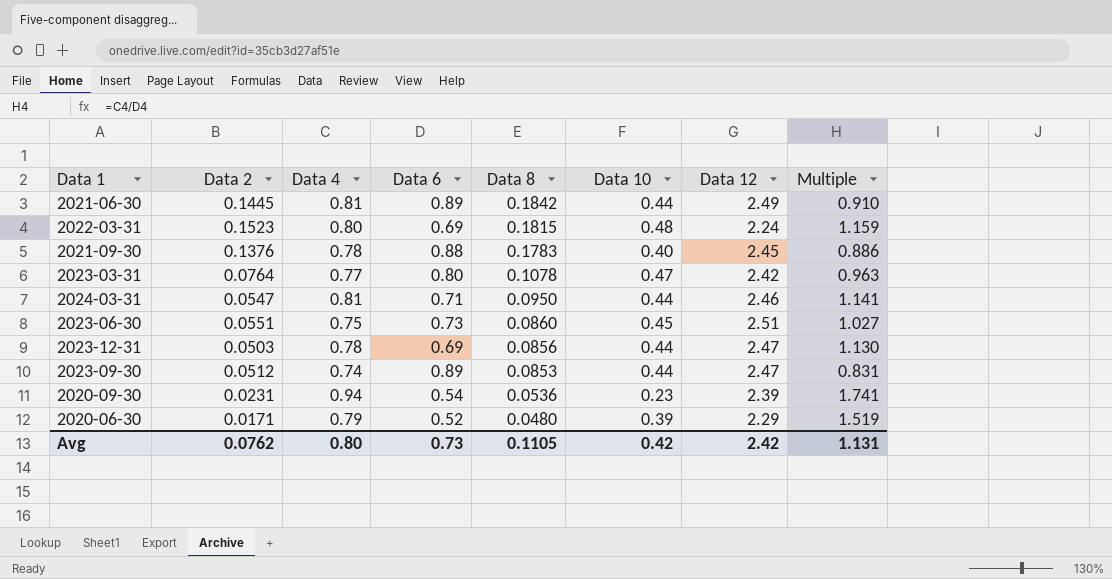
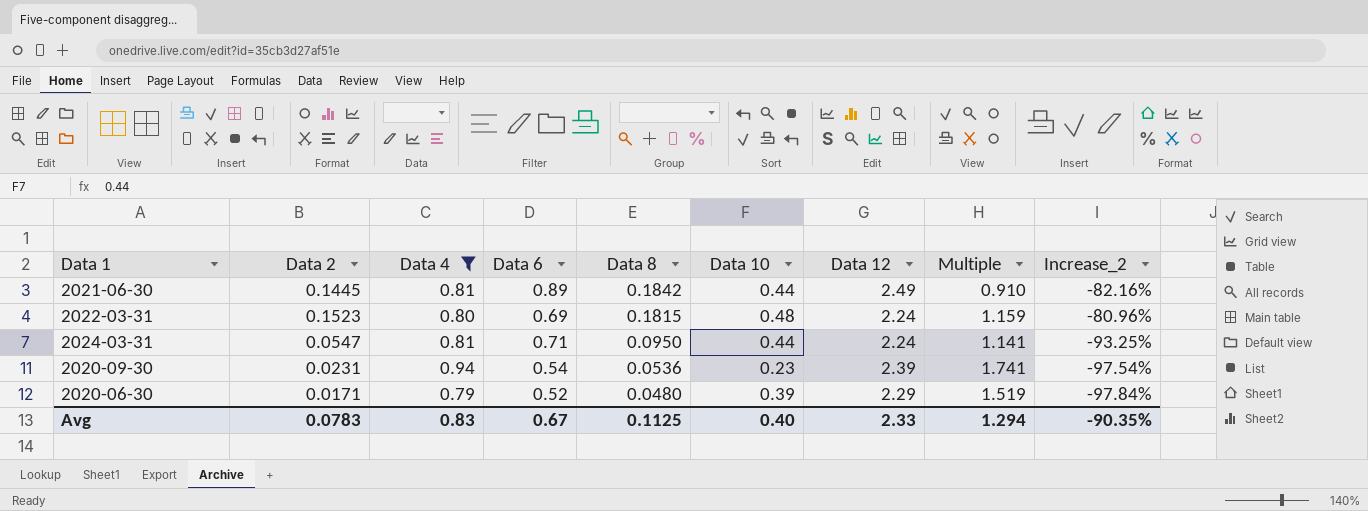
filter: none -> Data 4 >= 0.79
column Increase_2 | formula: none -> ([Data 2] - [Data 4]) / [Data 4]
2024-03-31 | Data 12: 2.46 -> 2.24
Avg | Data 2: 0.0762 -> 0.0783
Avg | Data 4: 0.80 -> 0.83
Avg | Data 6: 0.73 -> 0.67
Avg | Data 8: 0.1105 -> 0.1125
Avg | Data 10: 0.42 -> 0.40
Avg | Data 12: 2.42 -> 2.33
Avg | Multiple: 1.131 -> 1.294

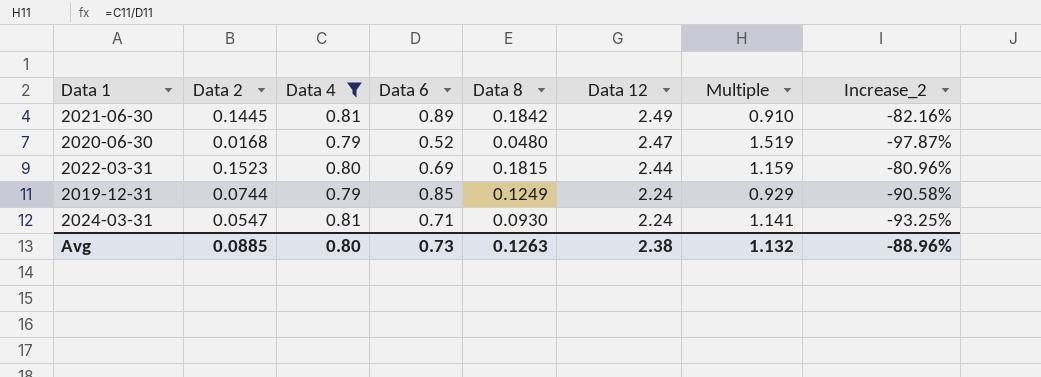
row order: Data 8 descending -> Data 12 descending
column Data 10 | position: 6 -> none
row 2020-09-30: 0.0231 | 0.94 | 0.54 | 0.0536 | 0.23 | 2.39 | 1.741 | -97.54% -> none
2020-06-30 | Data 2: 0.0171 -> 0.0168
2020-06-30 | Data 12: 2.29 -> 2.47
2020-06-30 | Increase_2: -97.84% -> -97.87%
2022-03-31 | Data 12: 2.24 -> 2.44
row 2019-12-31: none -> 0.0744 | 0.79 | 0.85 | 0.1249 | 2.24 | 0.929 | -90.58%
2024-03-31 | Data 8: 0.0950 -> 0.0930
Avg | Data 2: 0.0783 -> 0.0885
Avg | Data 4: 0.83 -> 0.80
Avg | Data 6: 0.67 -> 0.73
Avg | Data 8: 0.1125 -> 0.1263
Avg | Data 12: 2.33 -> 2.38
Avg | Multiple: 1.294 -> 1.132
Avg | Increase_2: -90.35% -> -88.96%

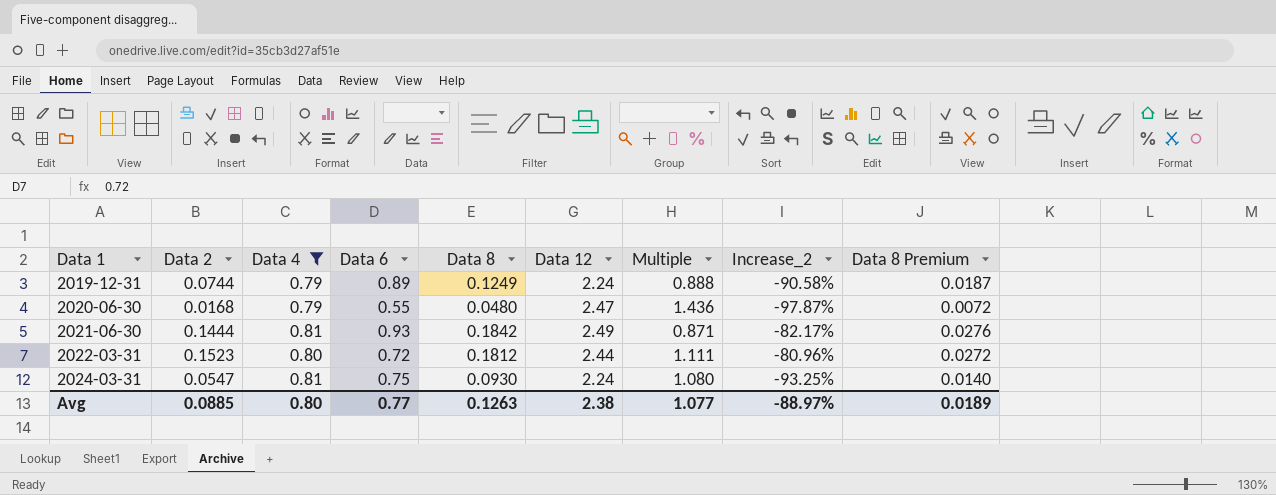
row order: Data 12 descending -> Data 1 ascending
column Data 8 Premium | formula: none -> [Data 8] * 0.15
2019-12-31 | Data 6: 0.85 -> 0.89
2019-12-31 | Multiple: 0.929 -> 0.888
2020-06-30 | Data 6: 0.52 -> 0.55
2020-06-30 | Multiple: 1.519 -> 1.436
2021-06-30 | Data 2: 0.1445 -> 0.1444
2021-06-30 | Data 6: 0.89 -> 0.93
2021-06-30 | Multiple: 0.910 -> 0.871
2021-06-30 | Increase_2: -82.16% -> -82.17%
2022-03-31 | Data 6: 0.69 -> 0.72
2022-03-31 | Data 8: 0.1815 -> 0.1812
2022-03-31 | Multiple: 1.159 -> 1.111
2024-03-31 | Data 6: 0.71 -> 0.75
2024-03-31 | Multiple: 1.141 -> 1.080
Avg | Data 6: 0.73 -> 0.77
Avg | Multiple: 1.132 -> 1.077
Avg | Increase_2: -88.96% -> -88.97%

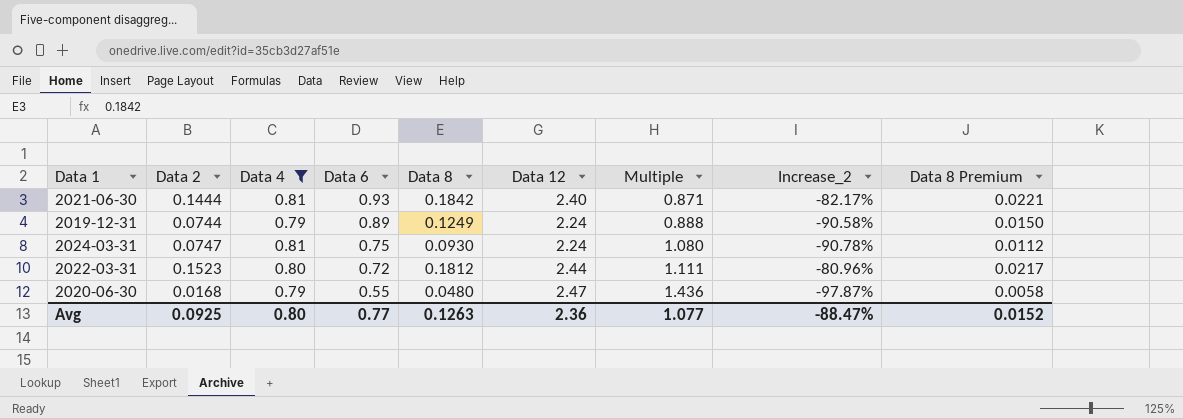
row order: Data 1 ascending -> Data 6 descending
column Data 8 Premium | formula: [Data 8] * 0.15 -> [Data 8] * 0.12
2021-06-30 | Data 12: 2.49 -> 2.40
2024-03-31 | Data 2: 0.0547 -> 0.0747
2024-03-31 | Increase_2: -93.25% -> -90.78%
Avg | Data 2: 0.0885 -> 0.0925
Avg | Data 12: 2.38 -> 2.36
Avg | Increase_2: -88.97% -> -88.47%
Avg | Data 8 Premium: 0.0189 -> 0.0152

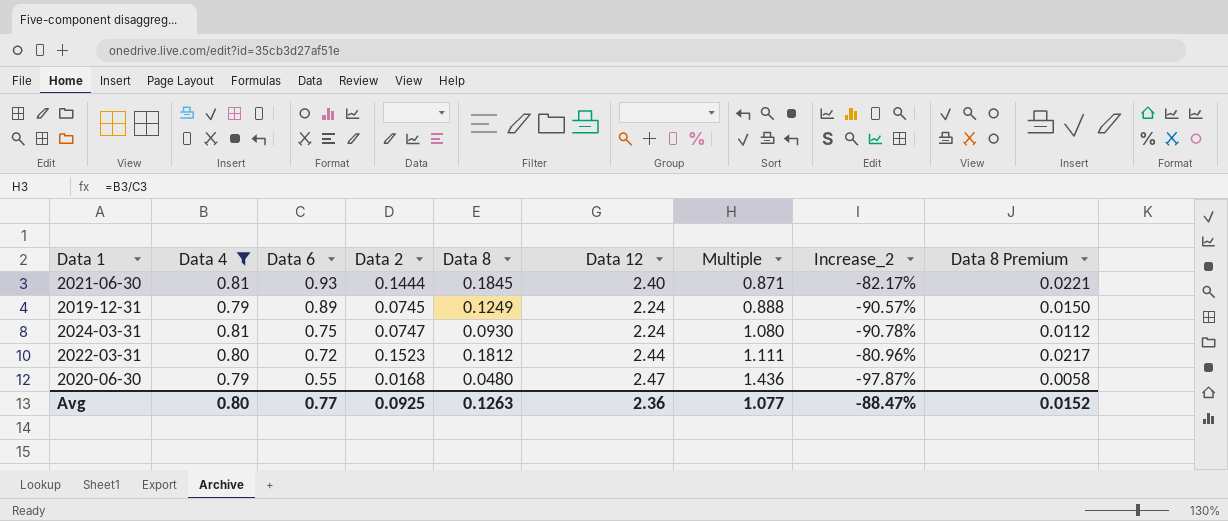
column Data 2 | position: 2 -> 4
2021-06-30 | Data 8: 0.1842 -> 0.1845
2019-12-31 | Data 2: 0.0744 -> 0.0745
2019-12-31 | Increase_2: -90.58% -> -90.57%

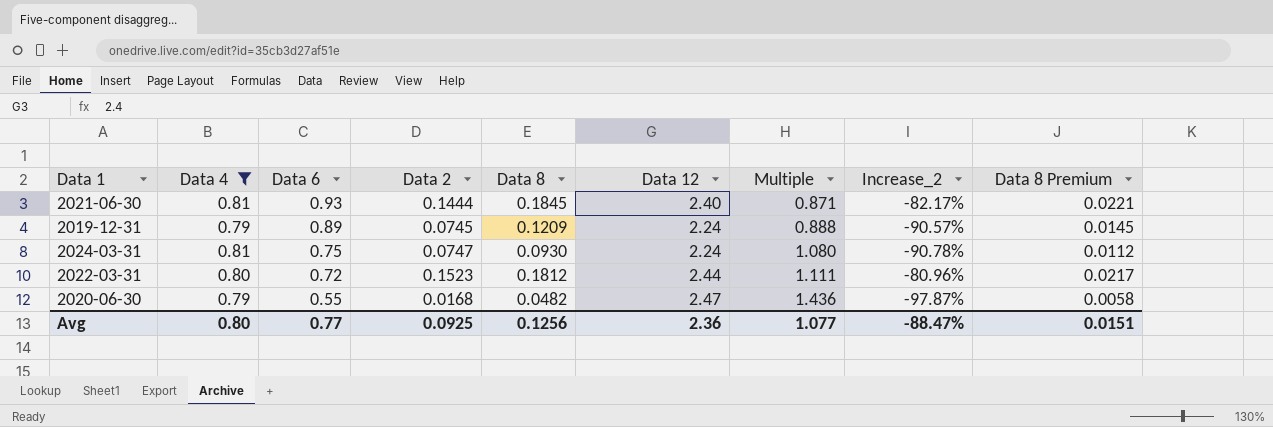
2019-12-31 | Data 8: 0.1249 -> 0.1209
2019-12-31 | Data 8 Premium: 0.0150 -> 0.0145
2020-06-30 | Data 8: 0.0480 -> 0.0482
Avg | Data 8: 0.1263 -> 0.1256
Avg | Data 8 Premium: 0.0152 -> 0.0151

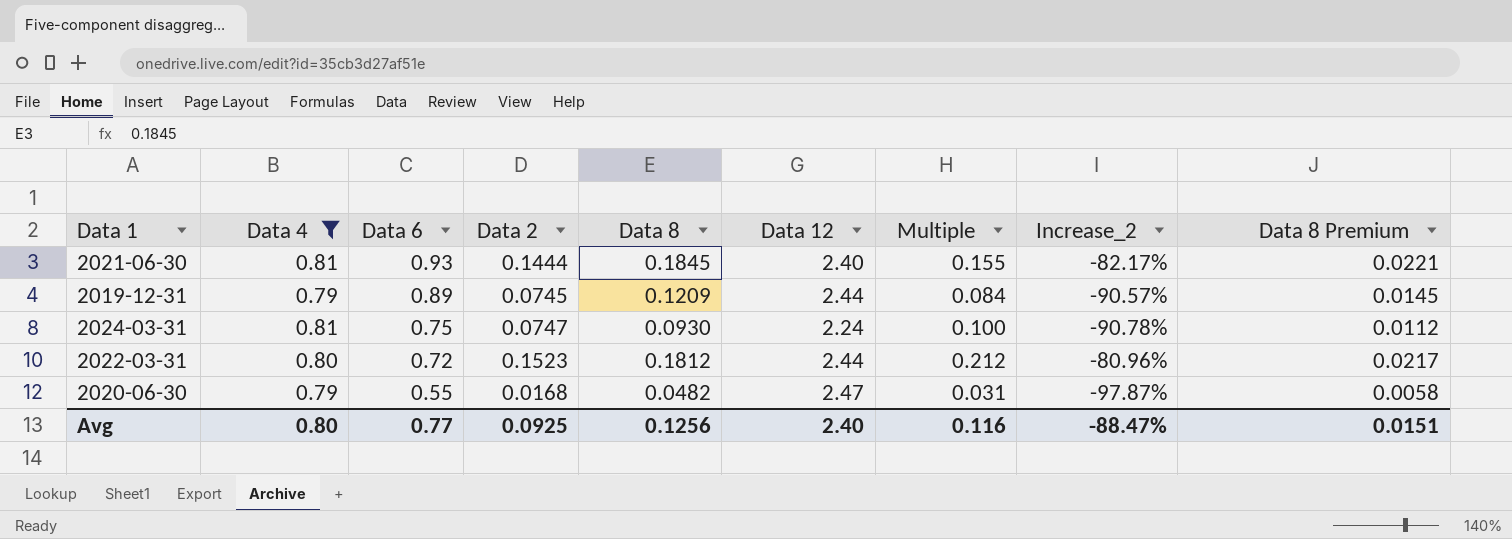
column Multiple | formula: [Data 4] / [Data 6] -> [Data 2] / [Data 6]
2019-12-31 | Data 12: 2.24 -> 2.44
Avg | Data 12: 2.36 -> 2.40
Avg | Multiple: 1.077 -> 0.116

